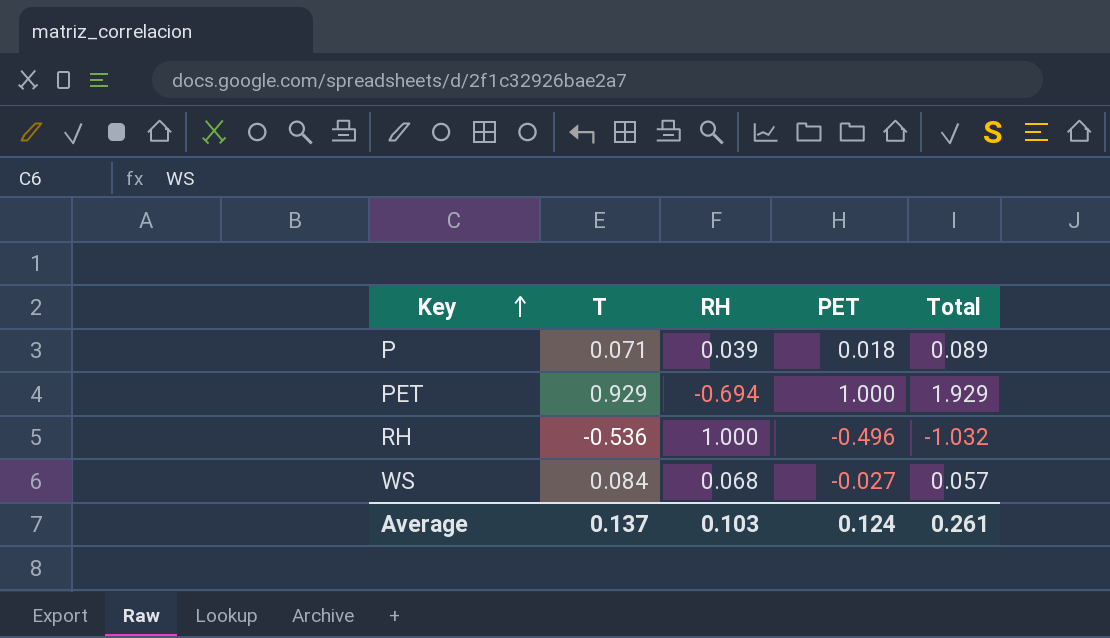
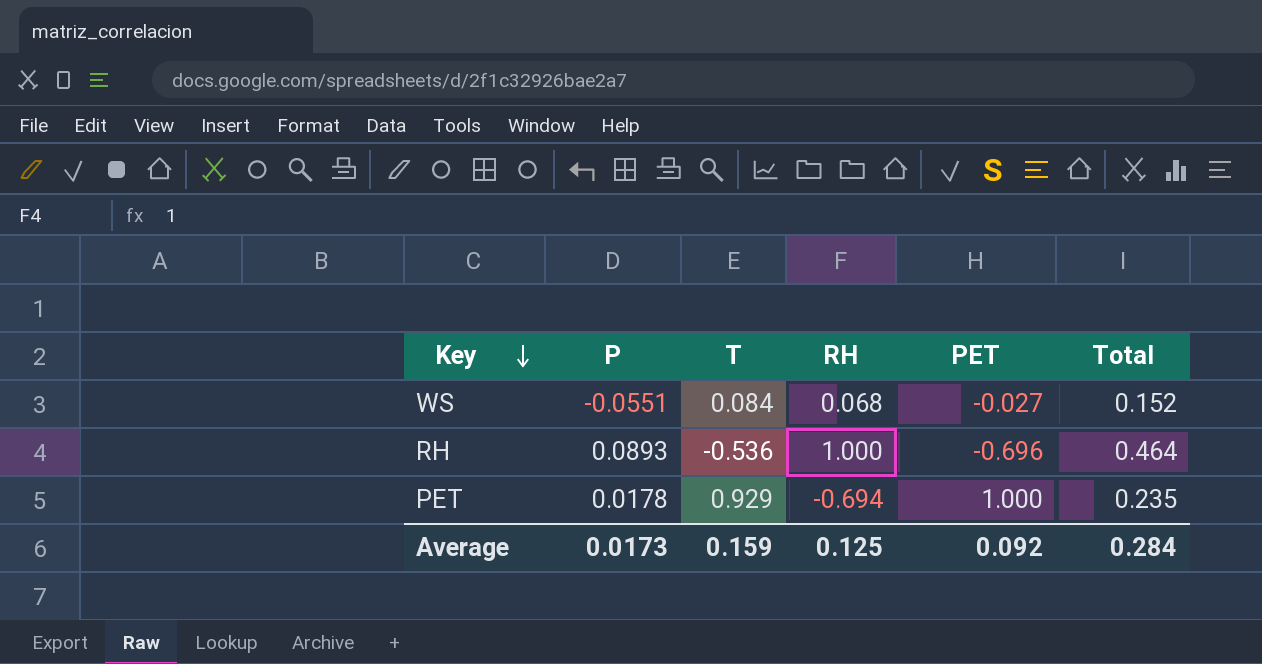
row order: Key ascending -> Key descending
column P | position: none -> 2
column Total | formula: [T] + [PET] -> [T] + [RH]
row P: 0.071 | 0.039 | 0.018 | 0.089 -> none
RH | PET: -0.496 -> -0.696
Average | T: 0.137 -> 0.159
Average | RH: 0.103 -> 0.125
Average | PET: 0.124 -> 0.092
Average | Total: 0.261 -> 0.284

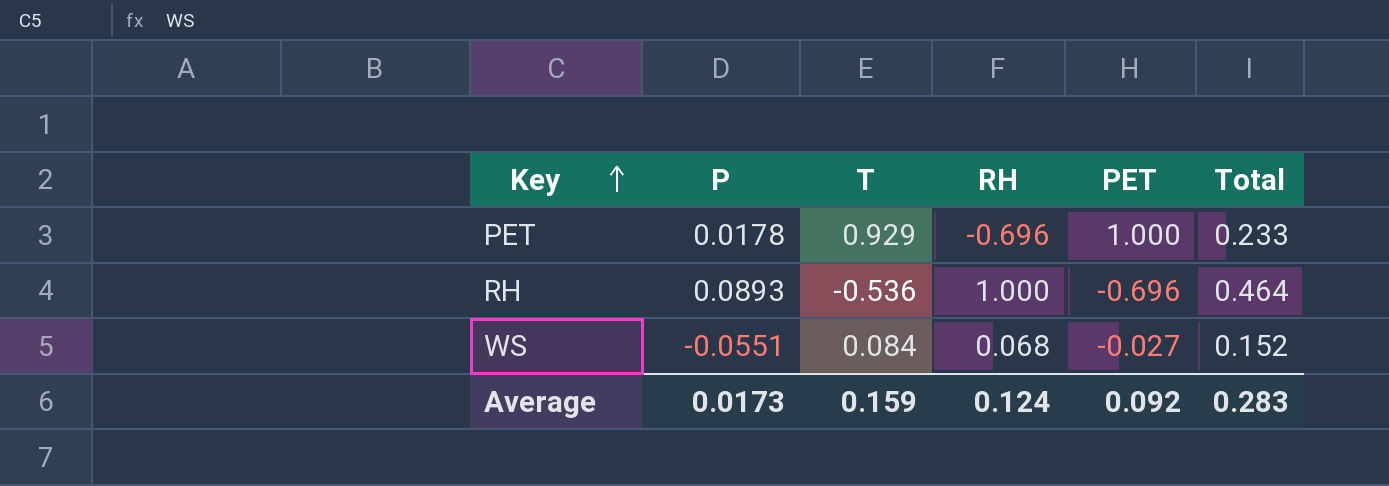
row order: Key descending -> Key ascending
PET | RH: -0.694 -> -0.696
PET | Total: 0.235 -> 0.233
Average | RH: 0.125 -> 0.124
Average | Total: 0.284 -> 0.283

